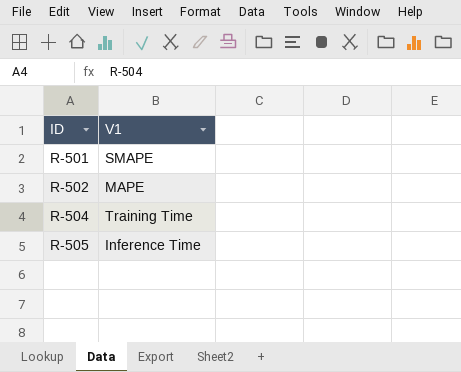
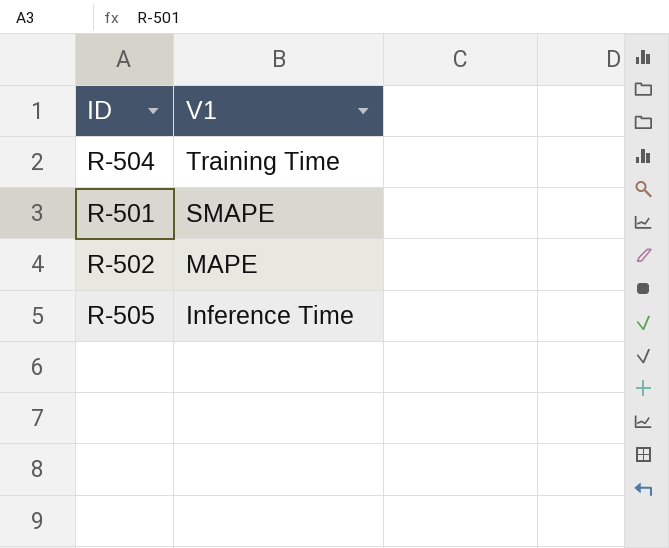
row order: ID ascending -> V1 descending

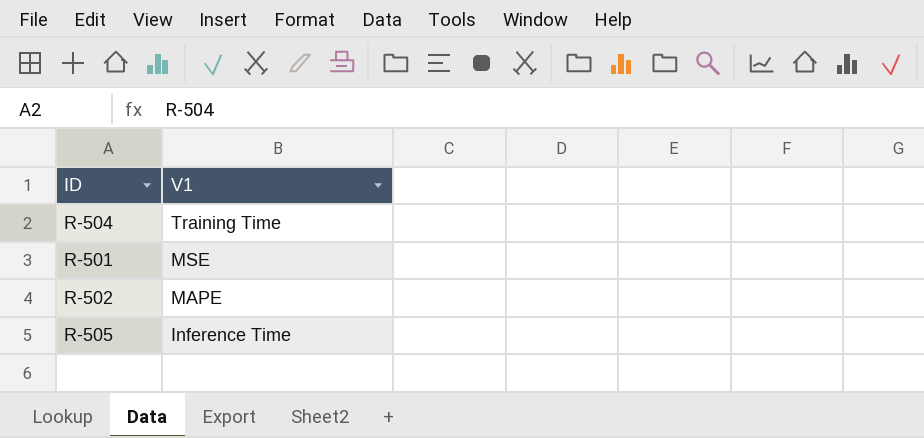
R-501 | V1: SMAPE -> MSE

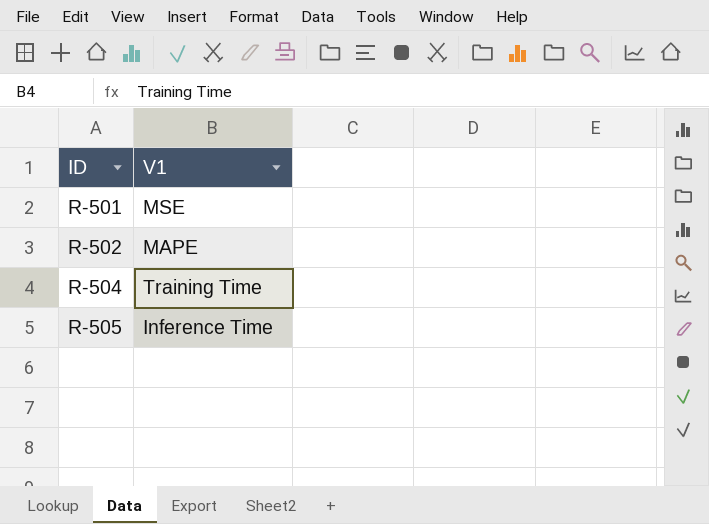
row order: V1 descending -> ID ascending

